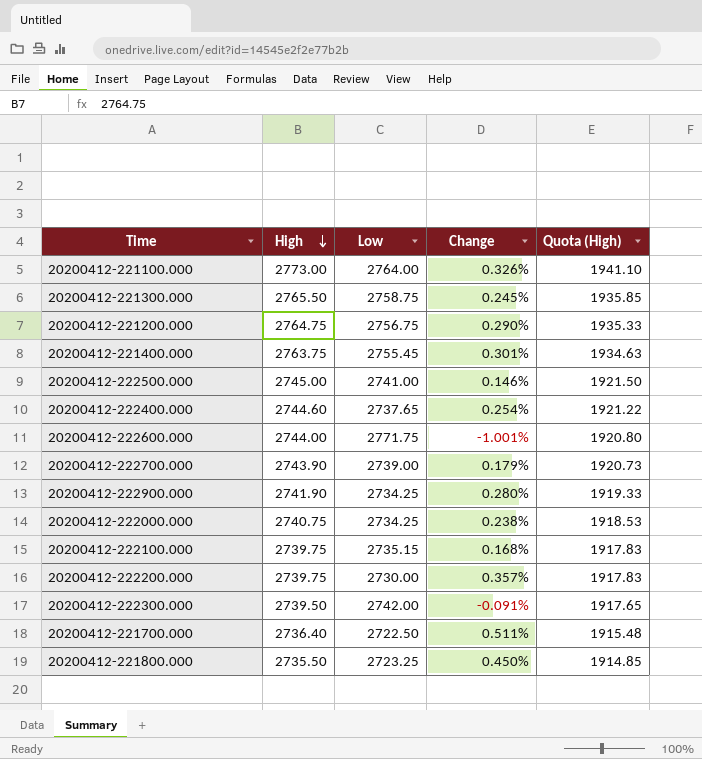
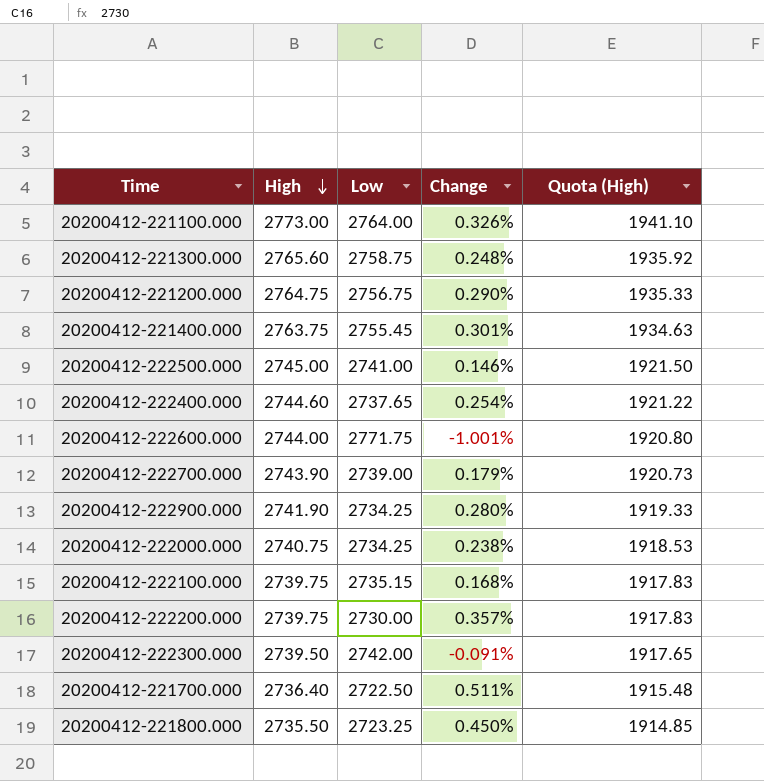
20200412-221300.000 | High: 2765.50 -> 2765.60
20200412-221300.000 | Change: 0.245% -> 0.248%
20200412-221300.000 | Quota (High): 1935.85 -> 1935.92

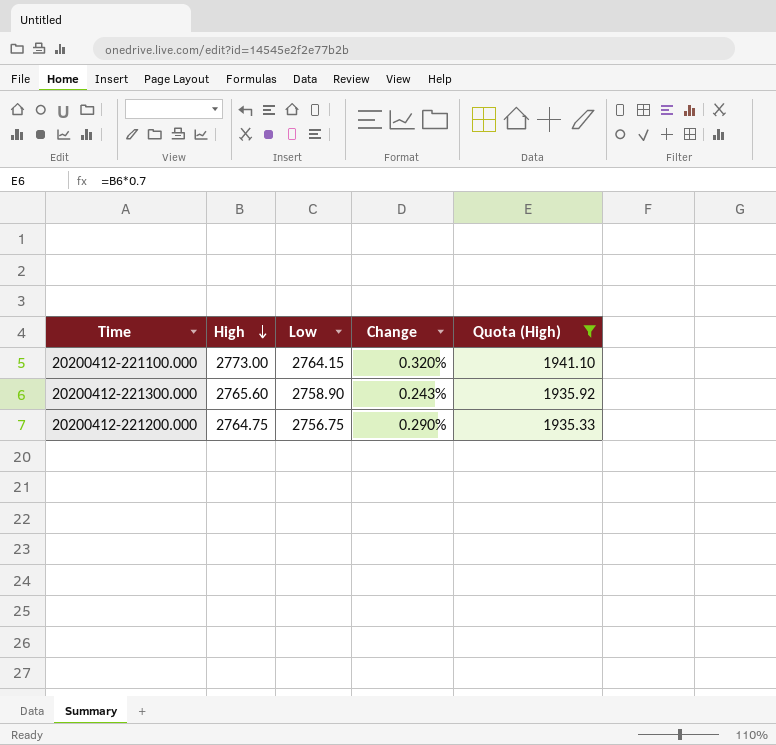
filter: none -> Quota (High) >= 1935.33
20200412-221100.000 | Low: 2764.00 -> 2764.15
20200412-221100.000 | Change: 0.326% -> 0.320%
20200412-221300.000 | Low: 2758.75 -> 2758.90
20200412-221300.000 | Change: 0.248% -> 0.243%

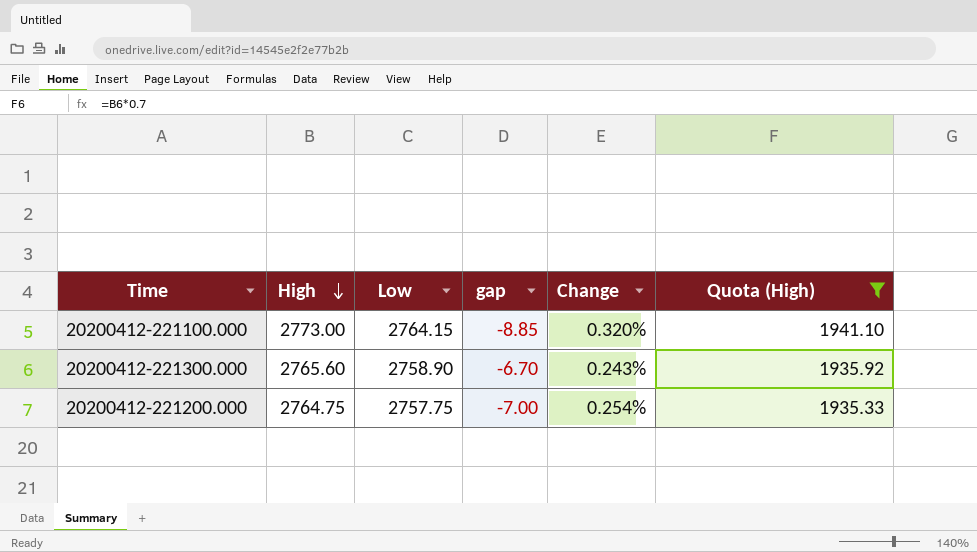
column gap | formula: none -> [Low] - [High]
20200412-221200.000 | Low: 2756.75 -> 2757.75
20200412-221200.000 | Change: 0.290% -> 0.254%

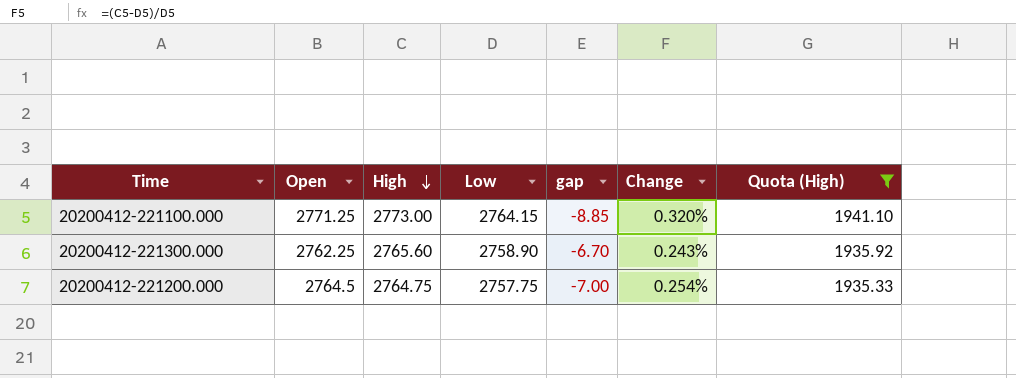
column Open | position: none -> 2

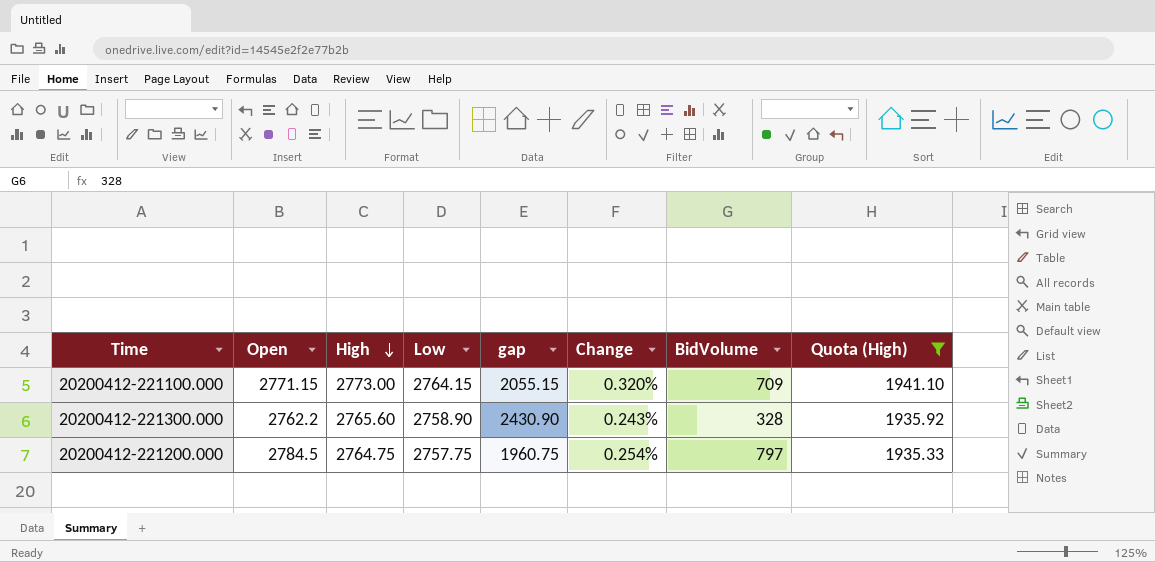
column gap | formula: [Low] - [High] -> [Low] - [BidVolume]
column BidVolume | position: none -> 7
20200412-221100.000 | Open: 2771.25 -> 2771.15
20200412-221300.000 | Open: 2762.25 -> 2762.2
20200412-221200.000 | Open: 2764.5 -> 2784.5

